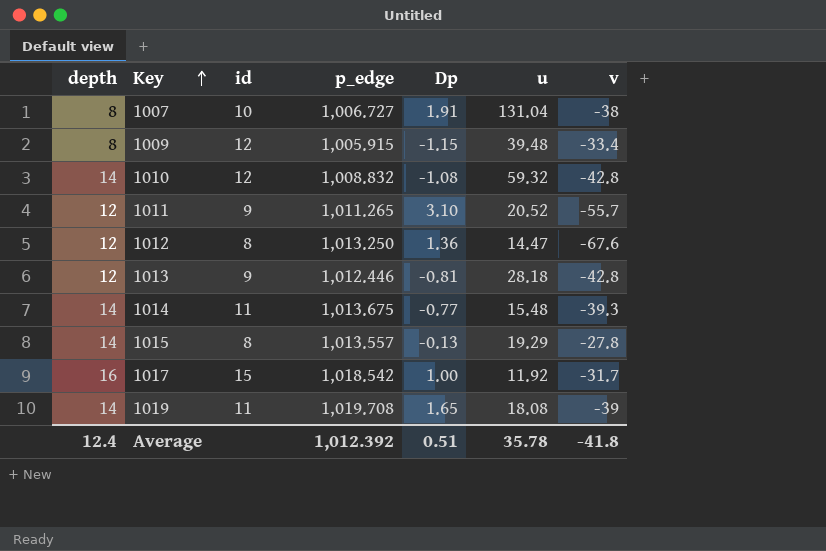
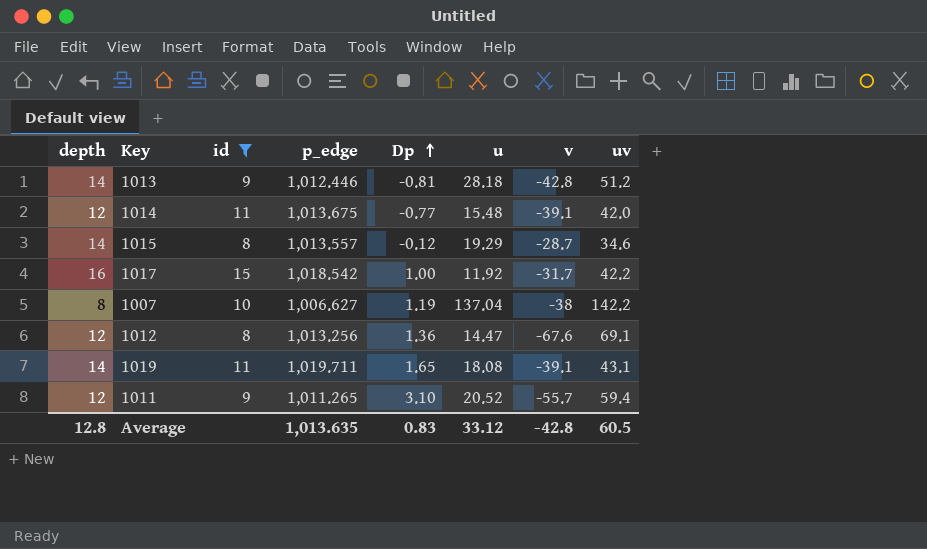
filter: none -> id != 12
row order: Key ascending -> Dp ascending
column uv | position: none -> 8
1013 | depth: 12 -> 14
1014 | depth: 14 -> 12
1014 | v: -39.3 -> -39.1
1015 | Dp: -0.13 -> -0.12
1015 | v: -27.8 -> -28.7
1007 | p_edge: 1,006.727 -> 1,006.627
1007 | Dp: 1.91 -> 1.19
1007 | u: 131.04 -> 137.04
1012 | p_edge: 1,013.250 -> 1,013.256
1019 | p_edge: 1,019.708 -> 1,019.711
1019 | v: -39 -> -39.1
Average | depth: 12.4 -> 12.8
Average | p_edge: 1,012.392 -> 1,013.635
Average | Dp: 0.51 -> 0.83
Average | u: 35.78 -> 33.12
Average | v: -41.8 -> -42.8

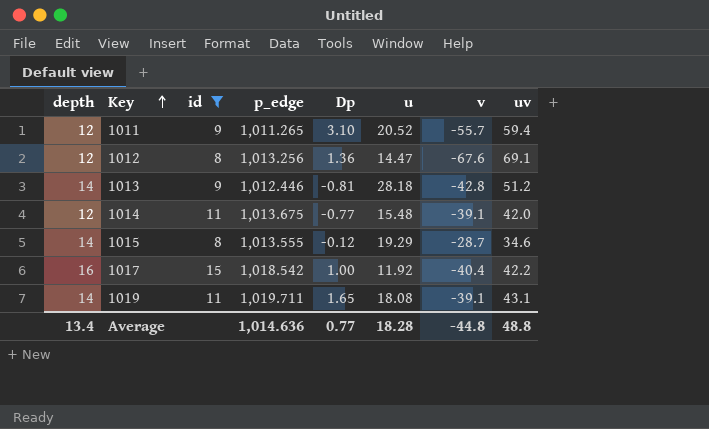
row order: Dp ascending -> Key ascending
row 1007: 8 | 10 | 1,006.627 | 1.19 | 137.04 | -38 | 142.2 -> none
1015 | p_edge: 1,013.557 -> 1,013.555
1017 | v: -31.7 -> -40.4
Average | depth: 12.8 -> 13.4
Average | p_edge: 1,013.635 -> 1,014.636
Average | Dp: 0.83 -> 0.77
Average | u: 33.12 -> 18.28
Average | v: -42.8 -> -44.8
Average | uv: 60.5 -> 48.8

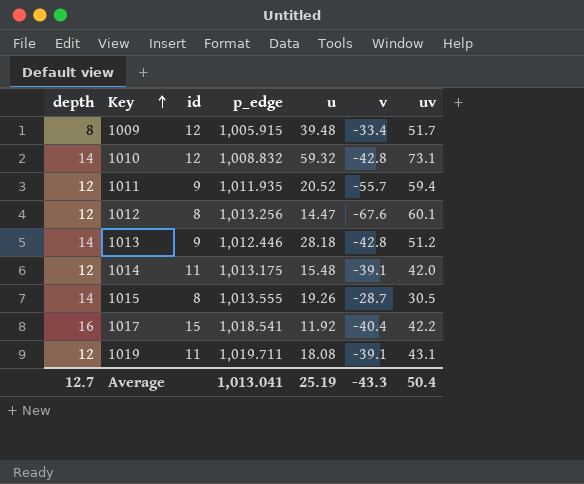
filter: id != 12 -> none
column Dp | position: 5 -> none
1011 | p_edge: 1,011.265 -> 1,011.935
1012 | uv: 69.1 -> 60.1
1014 | p_edge: 1,013.675 -> 1,013.175
1015 | u: 19.29 -> 19.26
1015 | uv: 34.6 -> 30.5
1017 | p_edge: 1,018.542 -> 1,018.541
1019 | depth: 14 -> 12
Average | depth: 13.4 -> 12.7
Average | p_edge: 1,014.636 -> 1,013.041
Average | u: 18.28 -> 25.19
Average | v: -44.8 -> -43.3
Average | uv: 48.8 -> 50.4

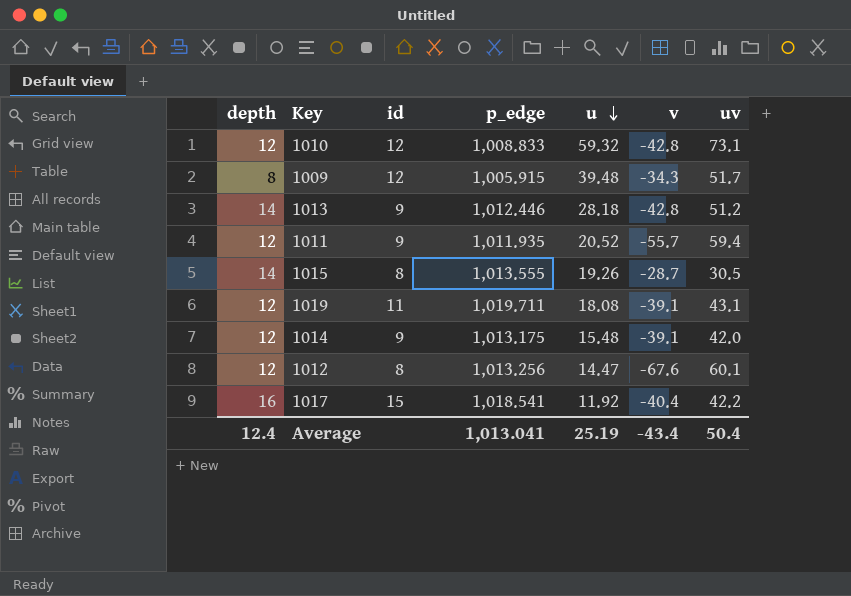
row order: Key ascending -> u descending
1010 | depth: 14 -> 12
1010 | p_edge: 1,008.832 -> 1,008.833
1009 | v: -33.4 -> -34.3
1014 | id: 11 -> 9
Average | depth: 12.7 -> 12.4
Average | v: -43.3 -> -43.4

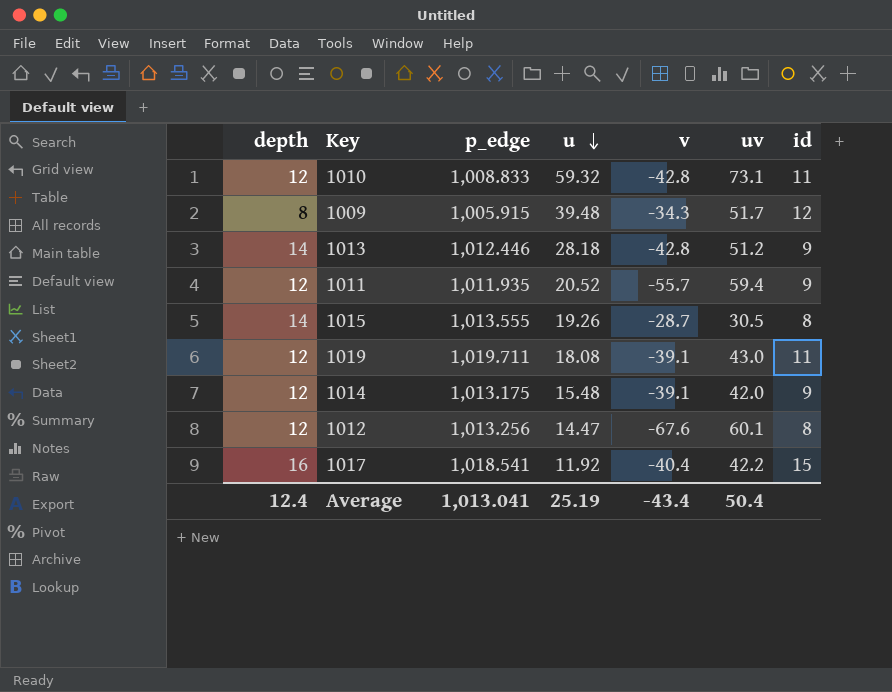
column id | position: 3 -> 7
1010 | id: 12 -> 11
1019 | uv: 43.1 -> 43.0

